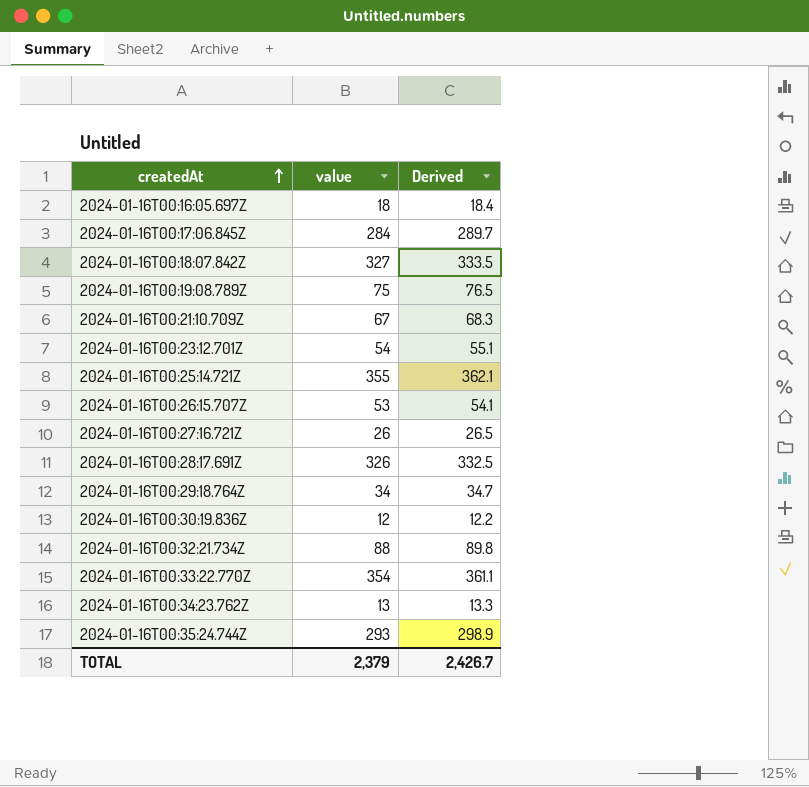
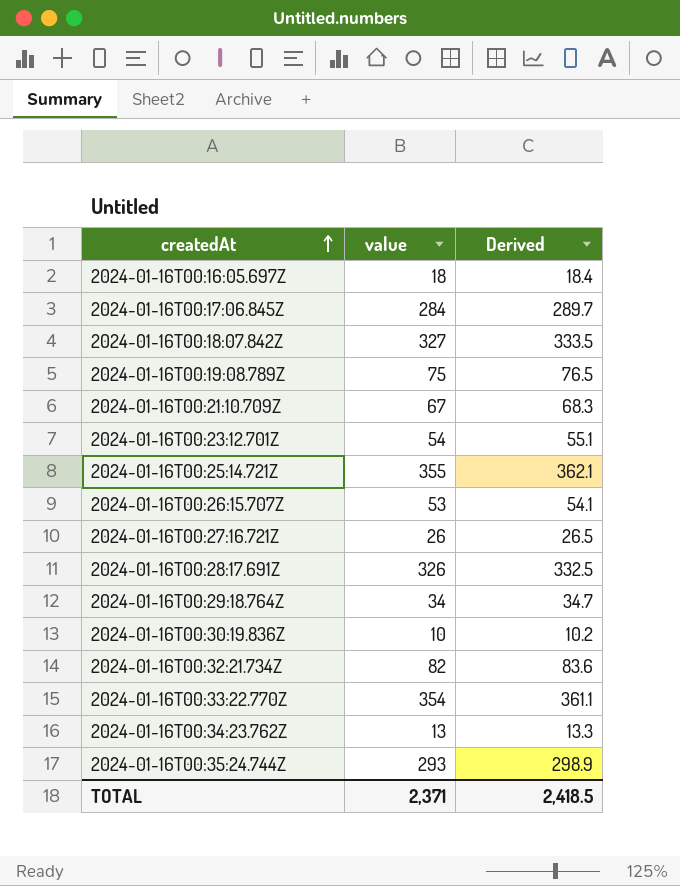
2024-01-16T00:30:19.836Z | value: 12 -> 10
2024-01-16T00:30:19.836Z | Derived: 12.2 -> 10.2
2024-01-16T00:32:21.734Z | value: 88 -> 82
2024-01-16T00:32:21.734Z | Derived: 89.8 -> 83.6
TOTAL | value: 2,379 -> 2,371
TOTAL | Derived: 2,426.7 -> 2,418.5

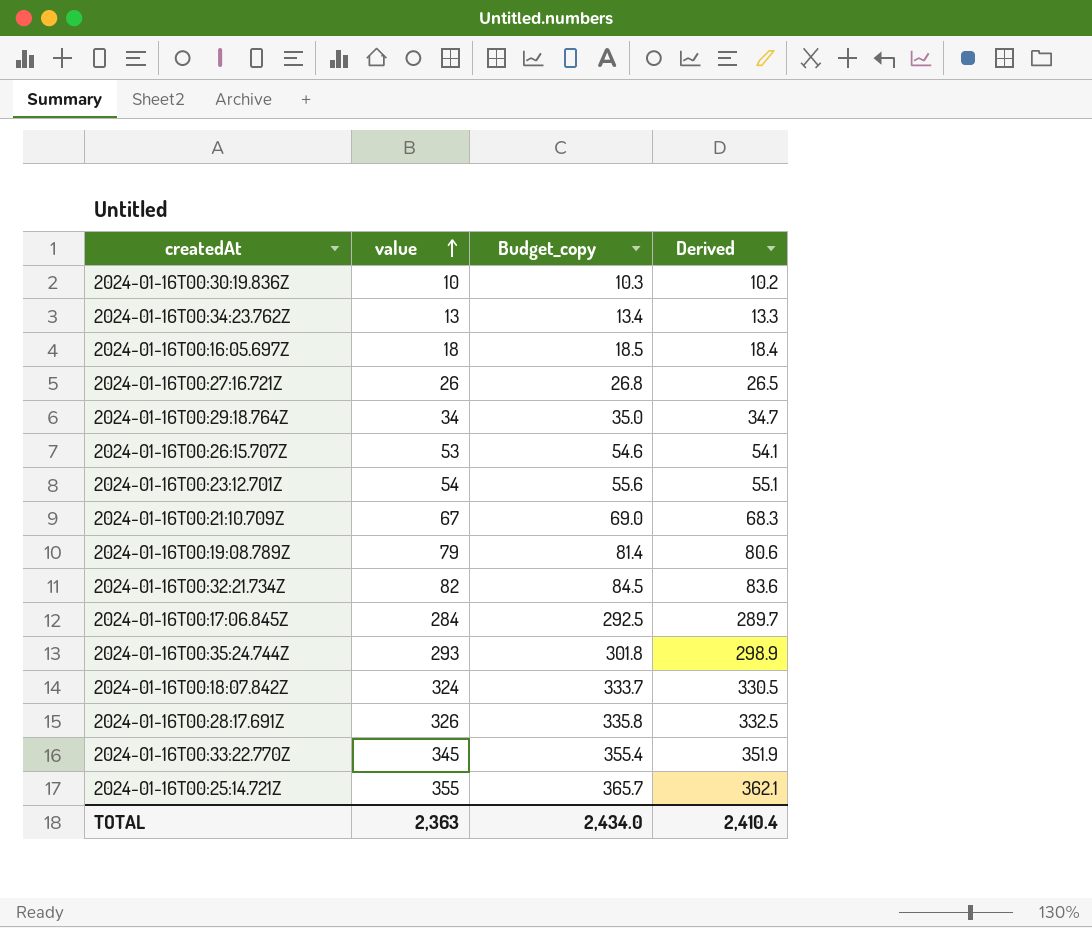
row order: createdAt ascending -> value ascending
column Budget_copy | formula: none -> [value] * 1.03
2024-01-16T00:19:08.789Z | value: 75 -> 79
2024-01-16T00:19:08.789Z | Derived: 76.5 -> 80.6
2024-01-16T00:18:07.842Z | value: 327 -> 324
2024-01-16T00:18:07.842Z | Derived: 333.5 -> 330.5
2024-01-16T00:33:22.770Z | value: 354 -> 345
2024-01-16T00:33:22.770Z | Derived: 361.1 -> 351.9
TOTAL | value: 2,371 -> 2,363
TOTAL | Derived: 2,418.5 -> 2,410.4

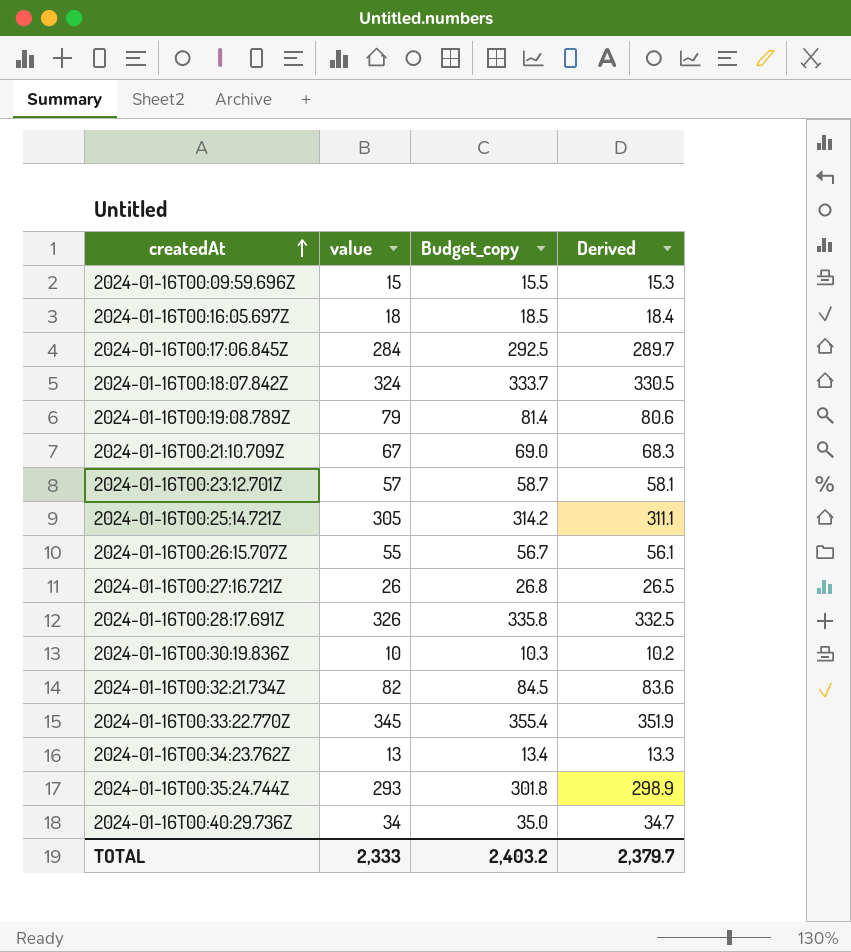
row order: value ascending -> createdAt ascending
row 2024-01-16T00:29:18.764Z: 34 | 35.0 | 34.7 -> none
row 2024-01-16T00:09:59.696Z: none -> 15 | 15.5 | 15.3
2024-01-16T00:23:12.701Z | value: 54 -> 57
2024-01-16T00:23:12.701Z | Budget_copy: 55.6 -> 58.7
2024-01-16T00:23:12.701Z | Derived: 55.1 -> 58.1
2024-01-16T00:25:14.721Z | value: 355 -> 305
2024-01-16T00:25:14.721Z | Budget_copy: 365.7 -> 314.2
2024-01-16T00:25:14.721Z | Derived: 362.1 -> 311.1
2024-01-16T00:26:15.707Z | value: 53 -> 55
2024-01-16T00:26:15.707Z | Budget_copy: 54.6 -> 56.7
2024-01-16T00:26:15.707Z | Derived: 54.1 -> 56.1
row 2024-01-16T00:40:29.736Z: none -> 34 | 35.0 | 34.7
TOTAL | value: 2,363 -> 2,333
TOTAL | Budget_copy: 2,434.0 -> 2,403.2
TOTAL | Derived: 2,410.4 -> 2,379.7

